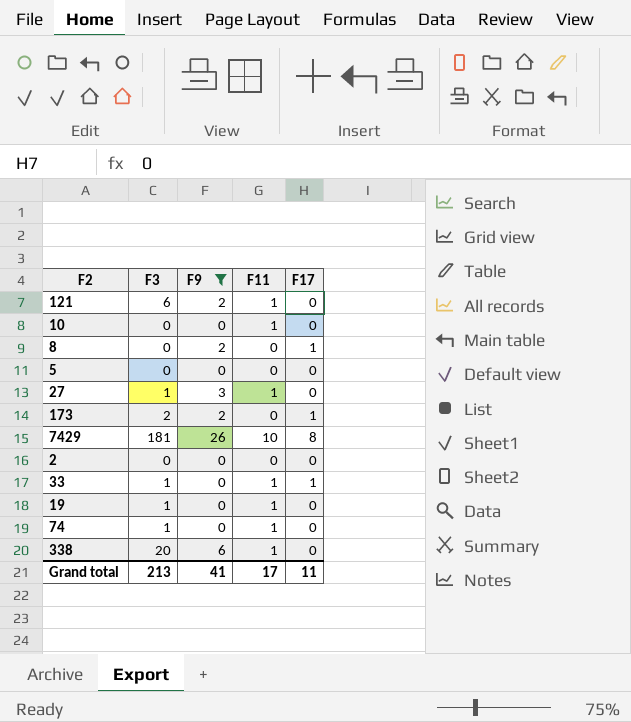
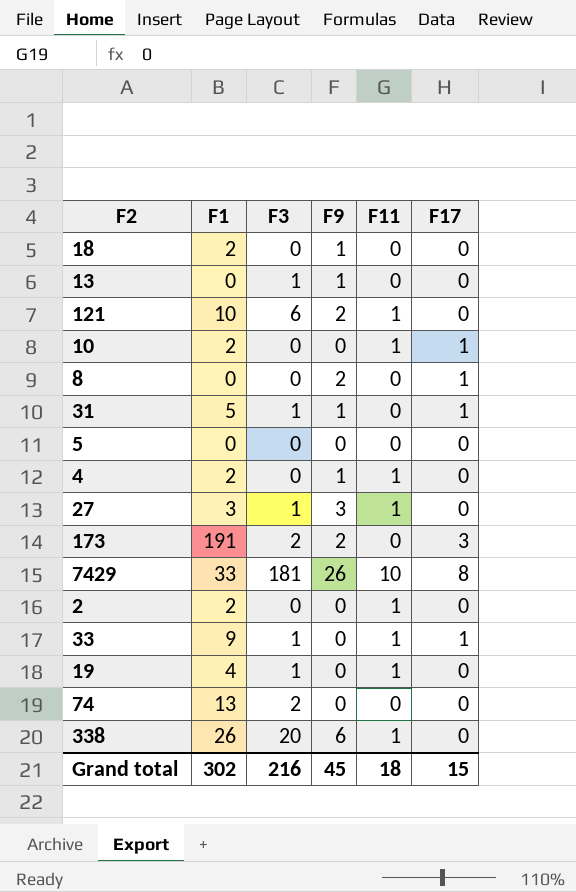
filter: F9 != 1 -> none
column F1 | position: none -> 2
10 | F17: 0 -> 1
173 | F17: 1 -> 3
2 | F11: 0 -> 1
74 | F3: 1 -> 2
74 | F11: 1 -> 0
Grand total | F3: 213 -> 216
Grand total | F9: 41 -> 45
Grand total | F11: 17 -> 18
Grand total | F17: 11 -> 15

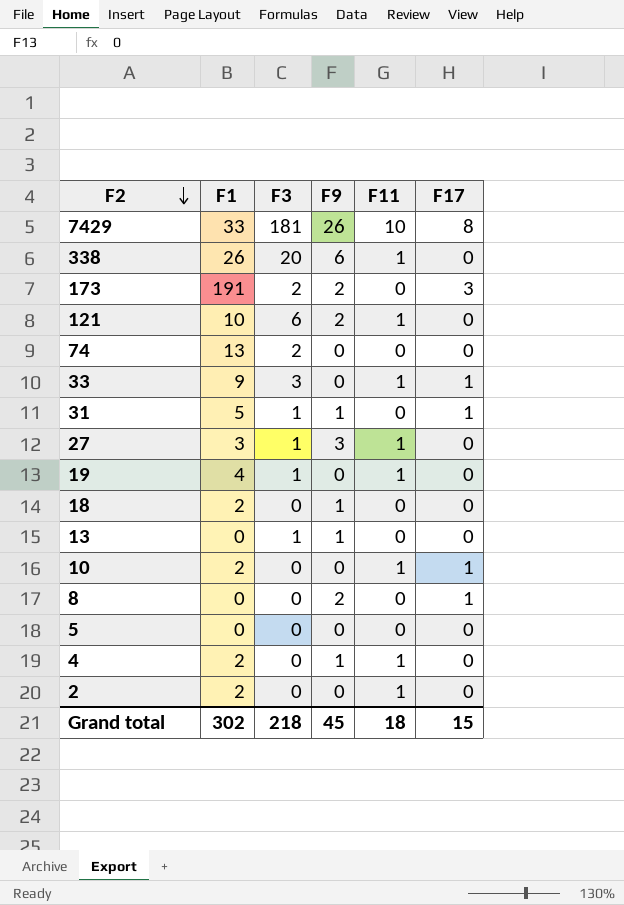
row order: none -> F2 descending
33 | F3: 1 -> 3
Grand total | F3: 216 -> 218

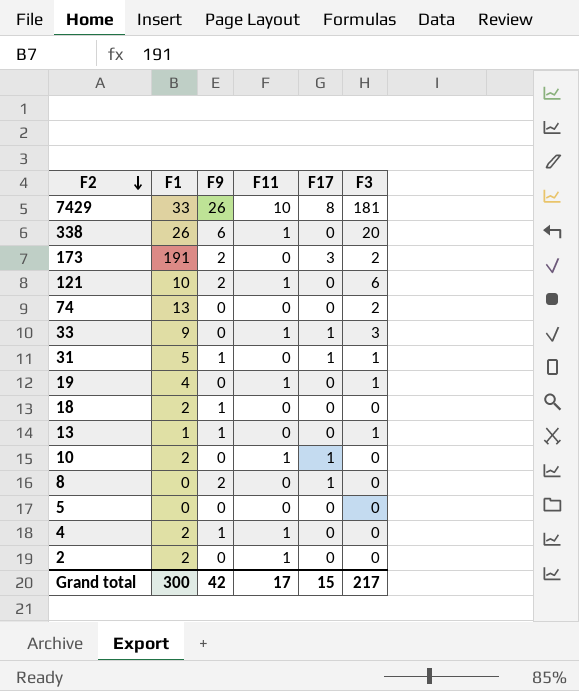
column F3 | position: 3 -> 6
row 27: 3 | 1 | 3 | 1 | 0 -> none
13 | F1: 0 -> 1
Grand total | F1: 302 -> 300
Grand total | F9: 45 -> 42
Grand total | F11: 18 -> 17
Grand total | F3: 218 -> 217

